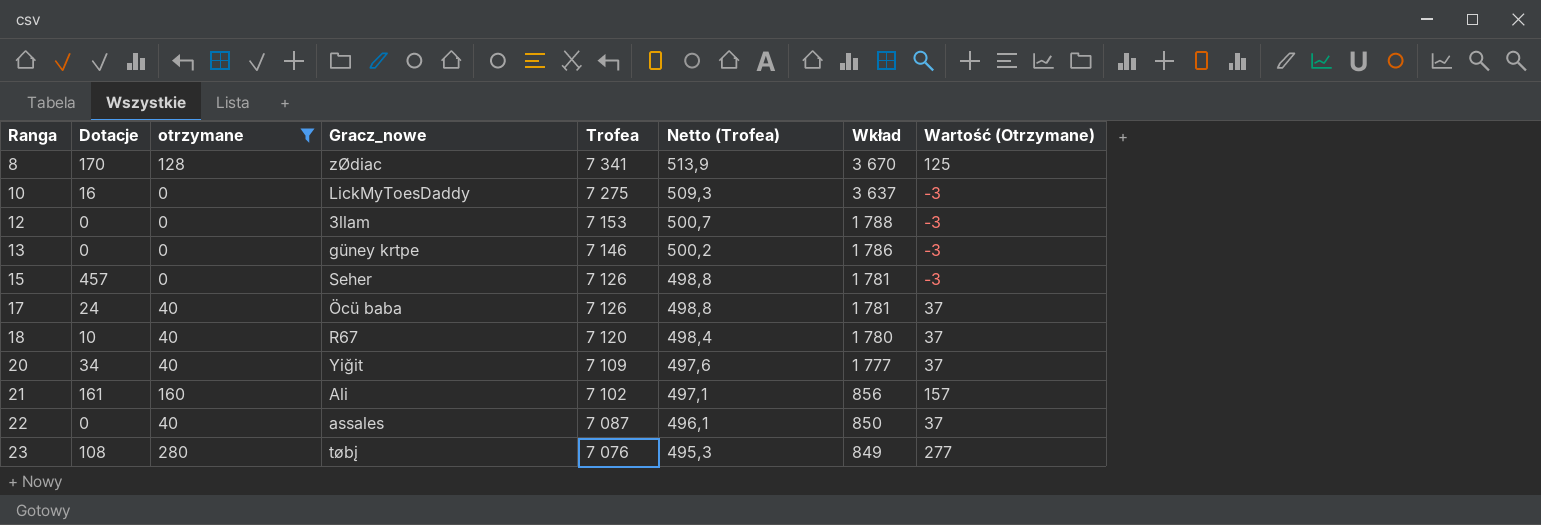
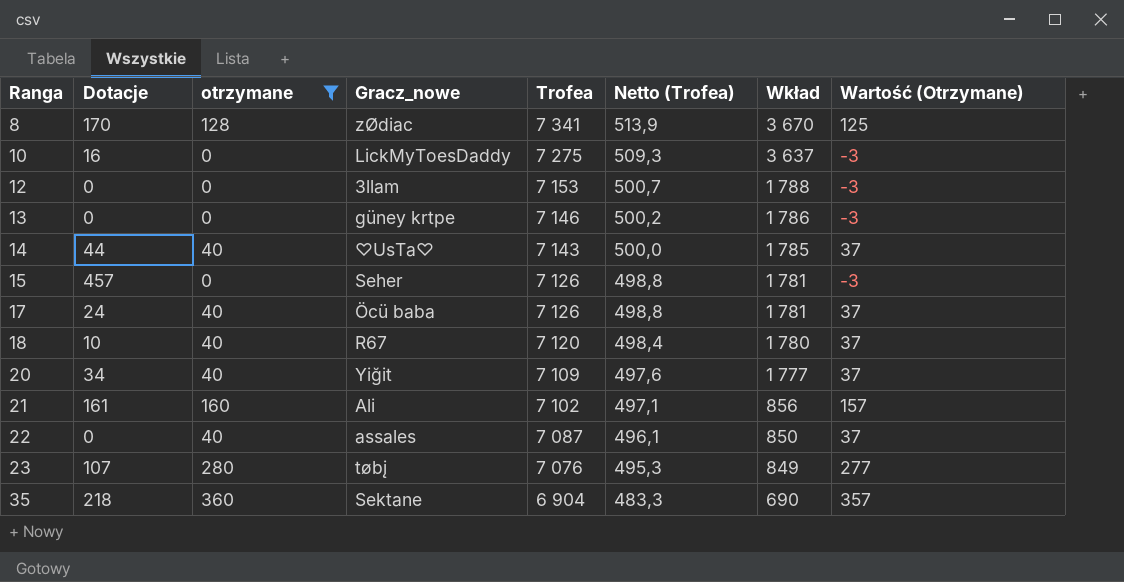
row 14: none -> 44 | 40 | ♡UsTa♡ | 7 143 | 500,0 | 1 785 | 37
23 | Dotacje: 108 -> 107
row 35: none -> 218 | 360 | Sektane | 6 904 | 483,3 | 690 | 357

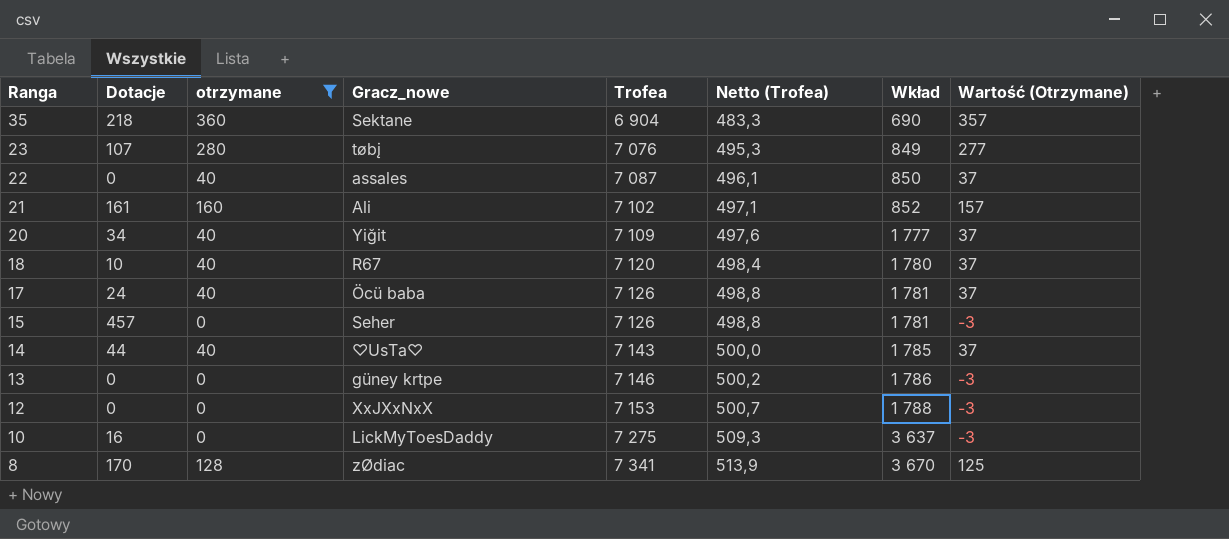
row order: Ranga ascending -> Ranga descending
21 | Wkład: 856 -> 852
12 | Gracz_nowe: 3llam -> XxJXxNxX

